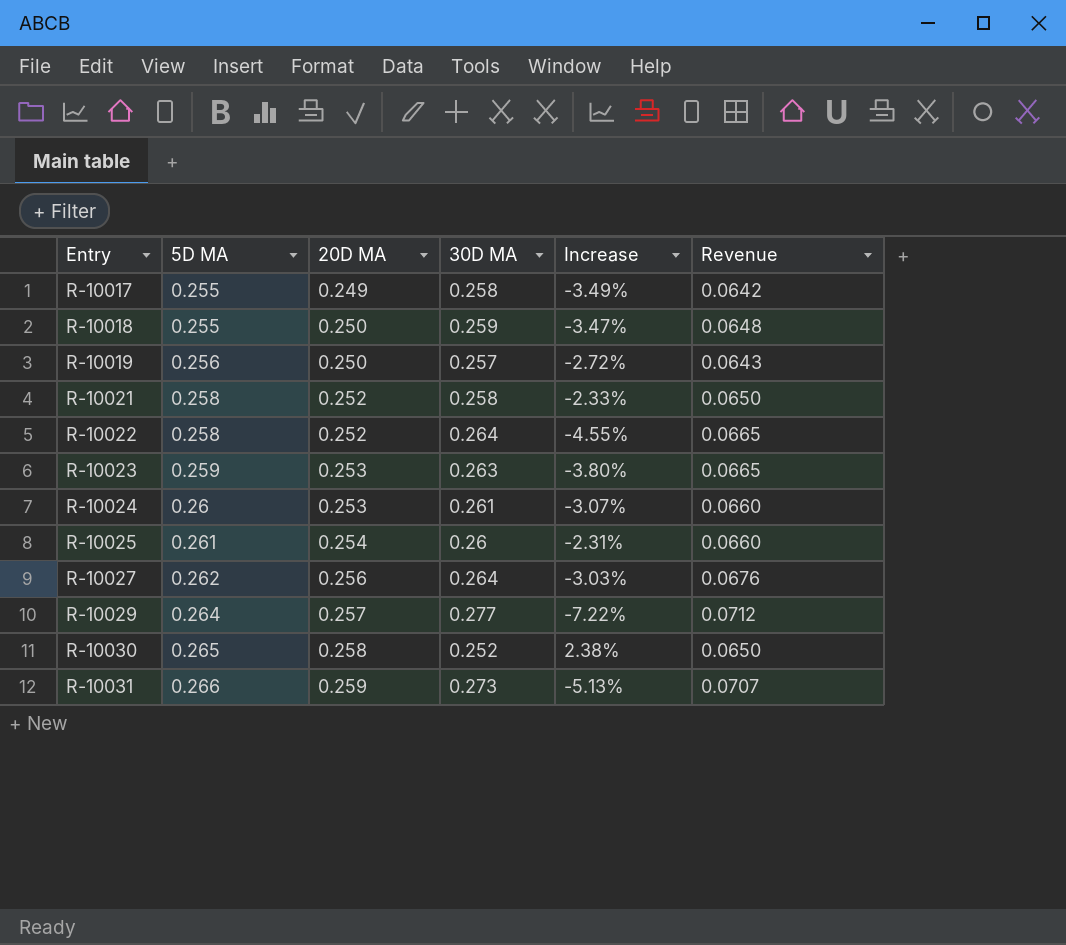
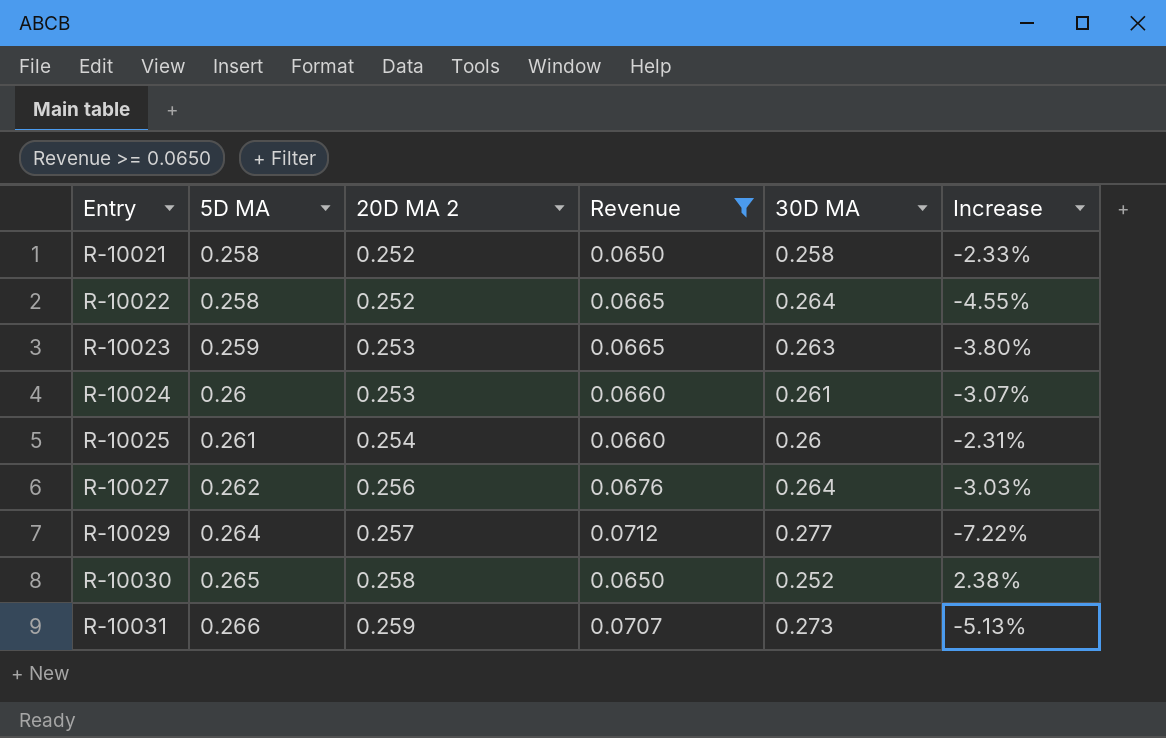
filter: none -> Revenue >= 0.0650
column name: 20D MA -> 20D MA 2
column Revenue | position: 6 -> 4

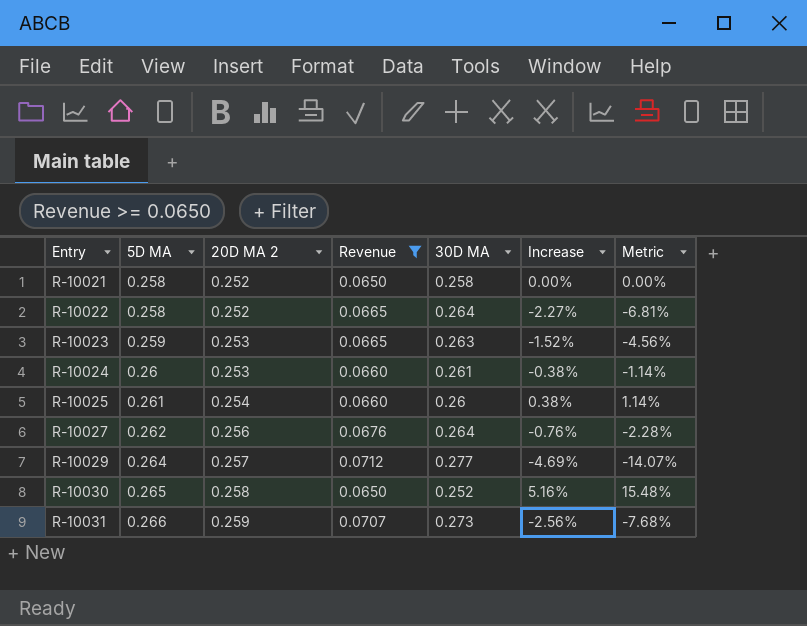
column Increase | formula: ([20D MA 2] - [30D MA]) / [30D MA] -> ([5D MA] - [30D MA]) / [30D MA]
column Metric | formula: none -> [Increase] * 3

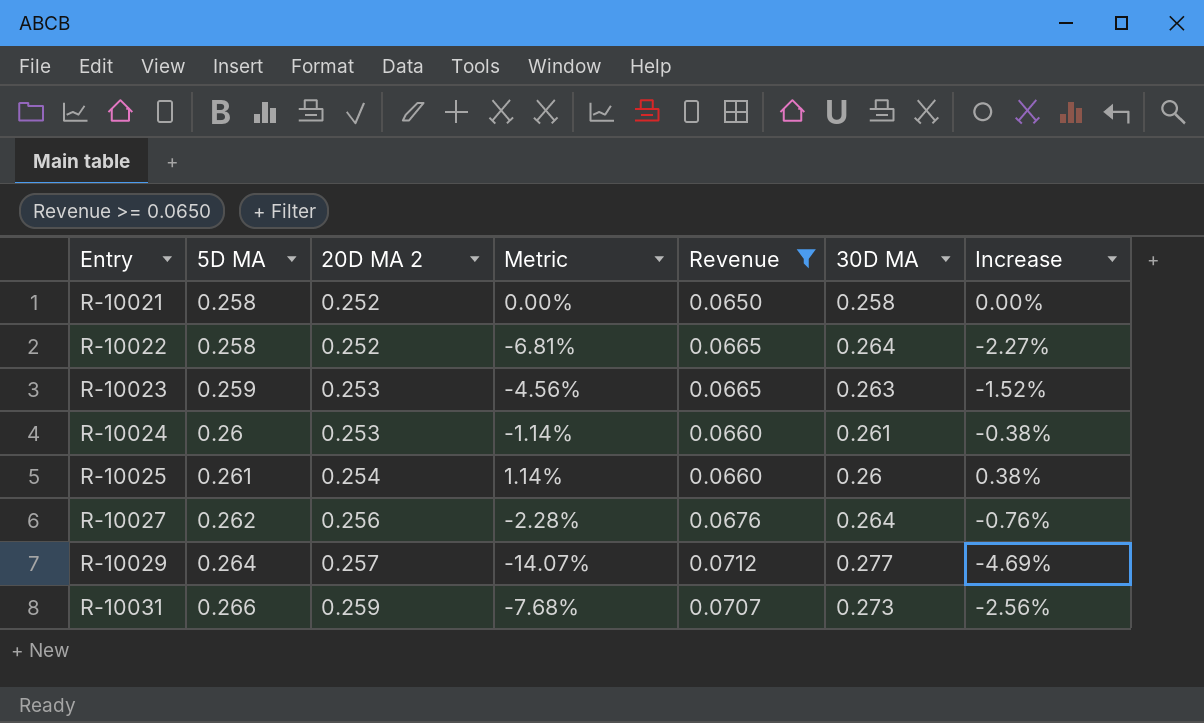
column Metric | position: 7 -> 4
row R-10030: 0.265 | 0.258 | 0.0650 | 0.252 | 5.16% | 15.48% -> none

